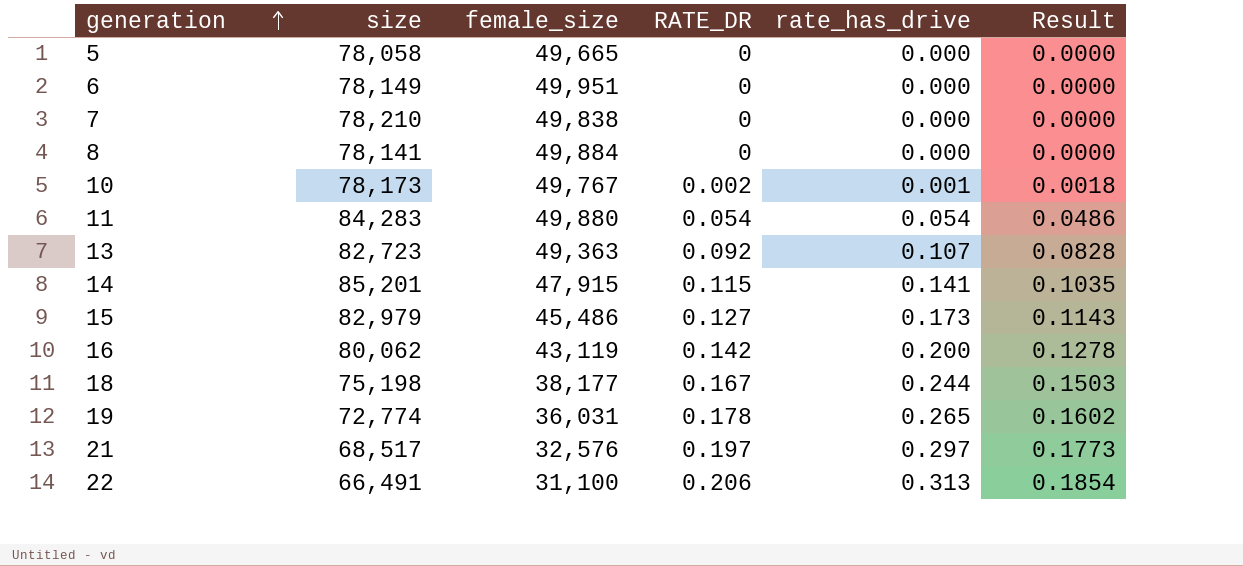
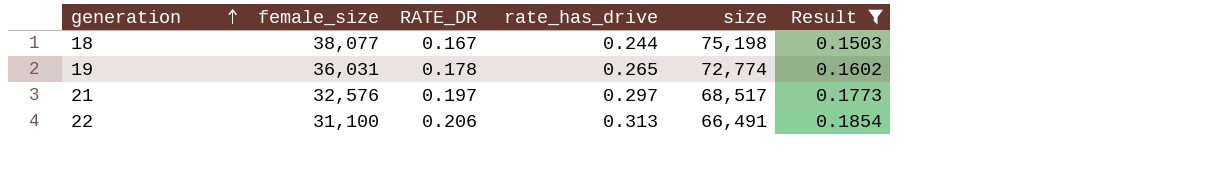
filter: none -> Result >= 0.1503
column size | position: 2 -> 5
18 | female_size: 38,177 -> 38,077

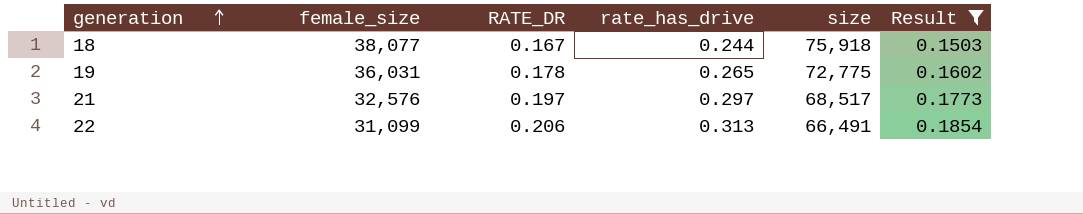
18 | size: 75,198 -> 75,918
19 | size: 72,774 -> 72,775
22 | female_size: 31,100 -> 31,099

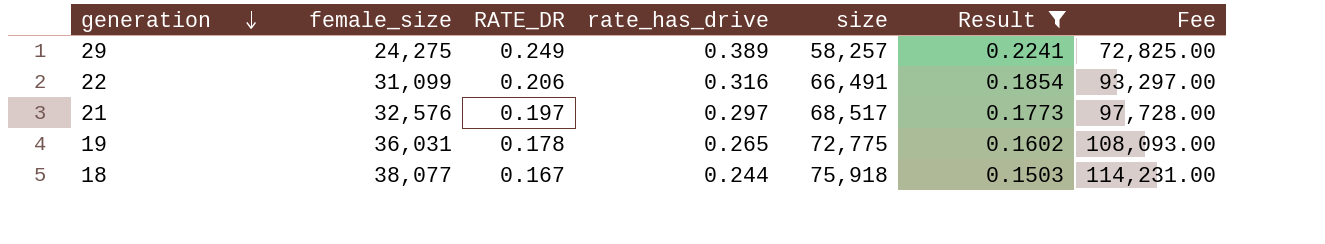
row order: generation ascending -> generation descending
column Fee | formula: none -> [female_size] * 3
row 29: none -> 24,275 | 0.249 | 0.389 | 58,257 | 0.2241 | 72,825.00
22 | rate_has_drive: 0.313 -> 0.316

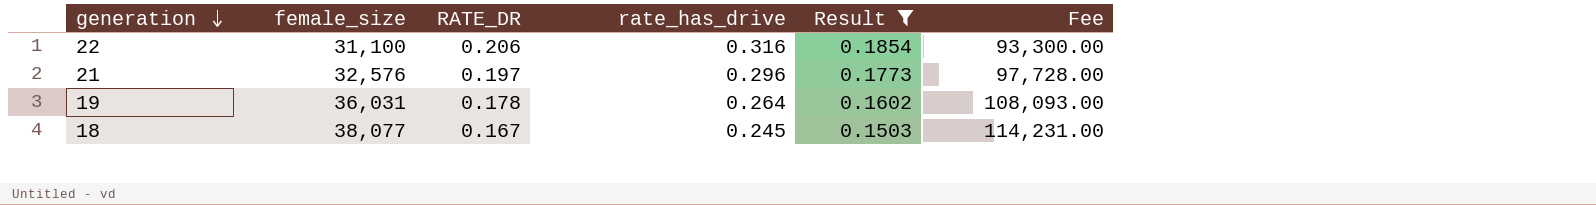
column size | position: 5 -> none
row 29: 24,275 | 0.249 | 0.389 | 58,257 | 0.2241 | 72,825.00 -> none
22 | female_size: 31,099 -> 31,100
22 | Fee: 93,297.00 -> 93,300.00
21 | rate_has_drive: 0.297 -> 0.296
19 | rate_has_drive: 0.265 -> 0.264
18 | rate_has_drive: 0.244 -> 0.245

